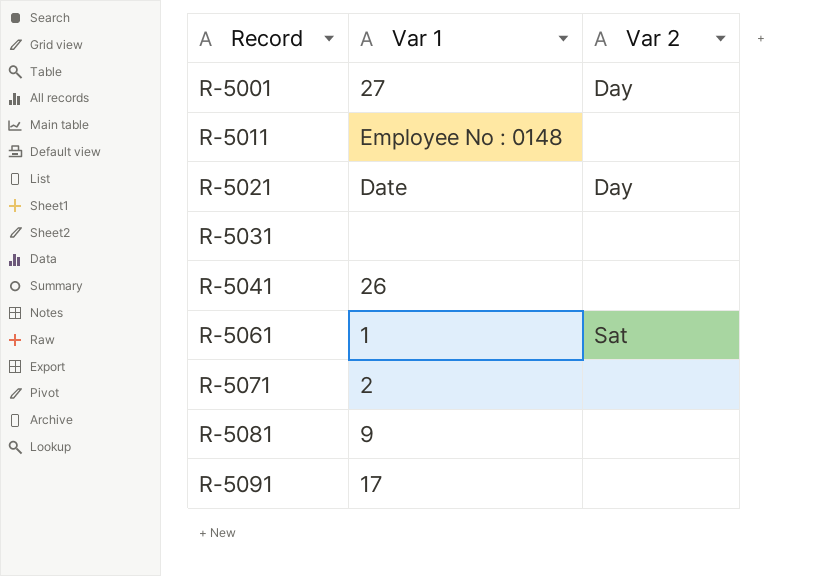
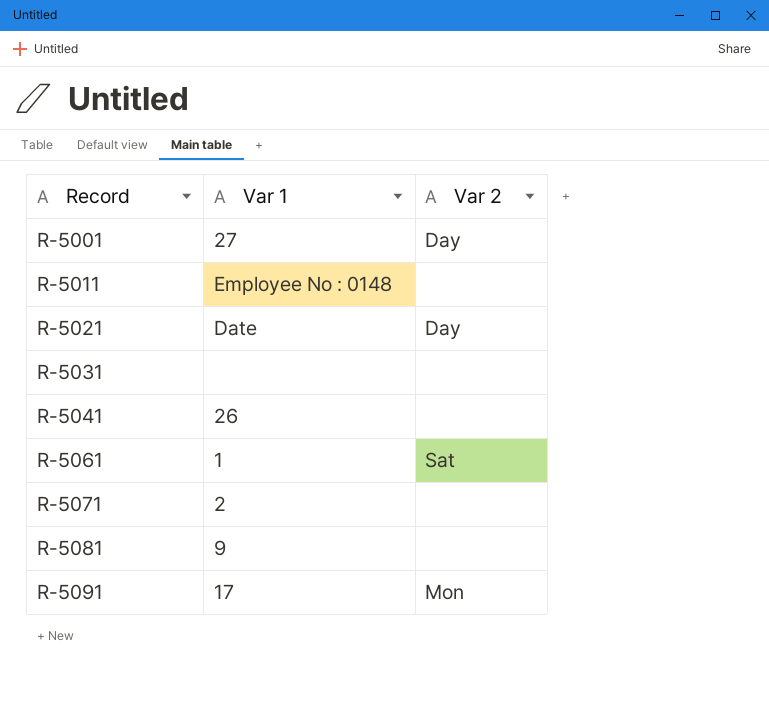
R-5091 | Var 2: none -> Mon

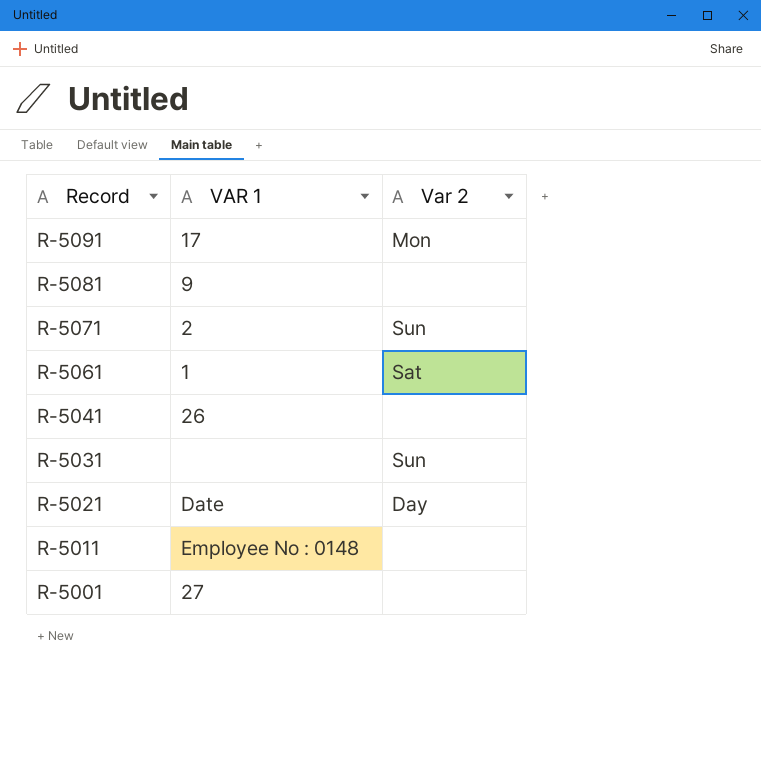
row order: Record ascending -> Record descending
column name: Var 1 -> VAR 1
R-5071 | Var 2: none -> Sun
R-5031 | Var 2: none -> Sun
R-5001 | Var 2: Day -> none

